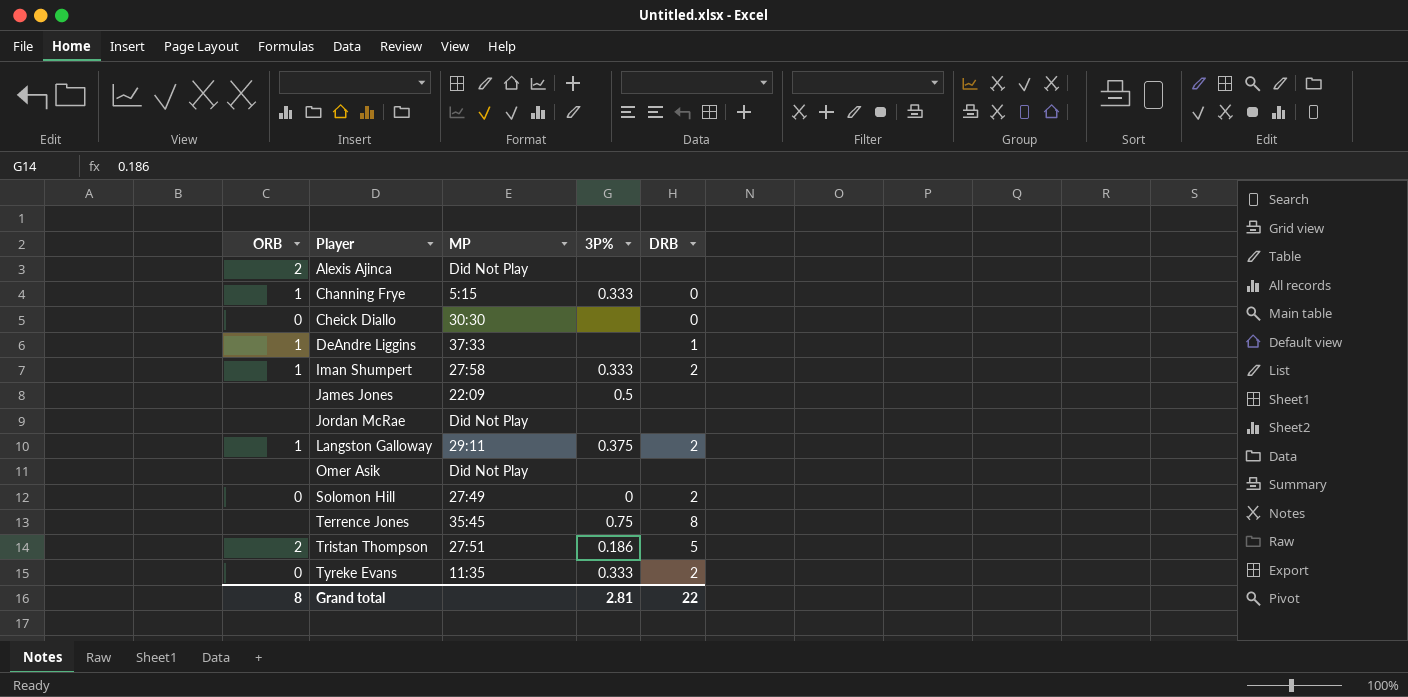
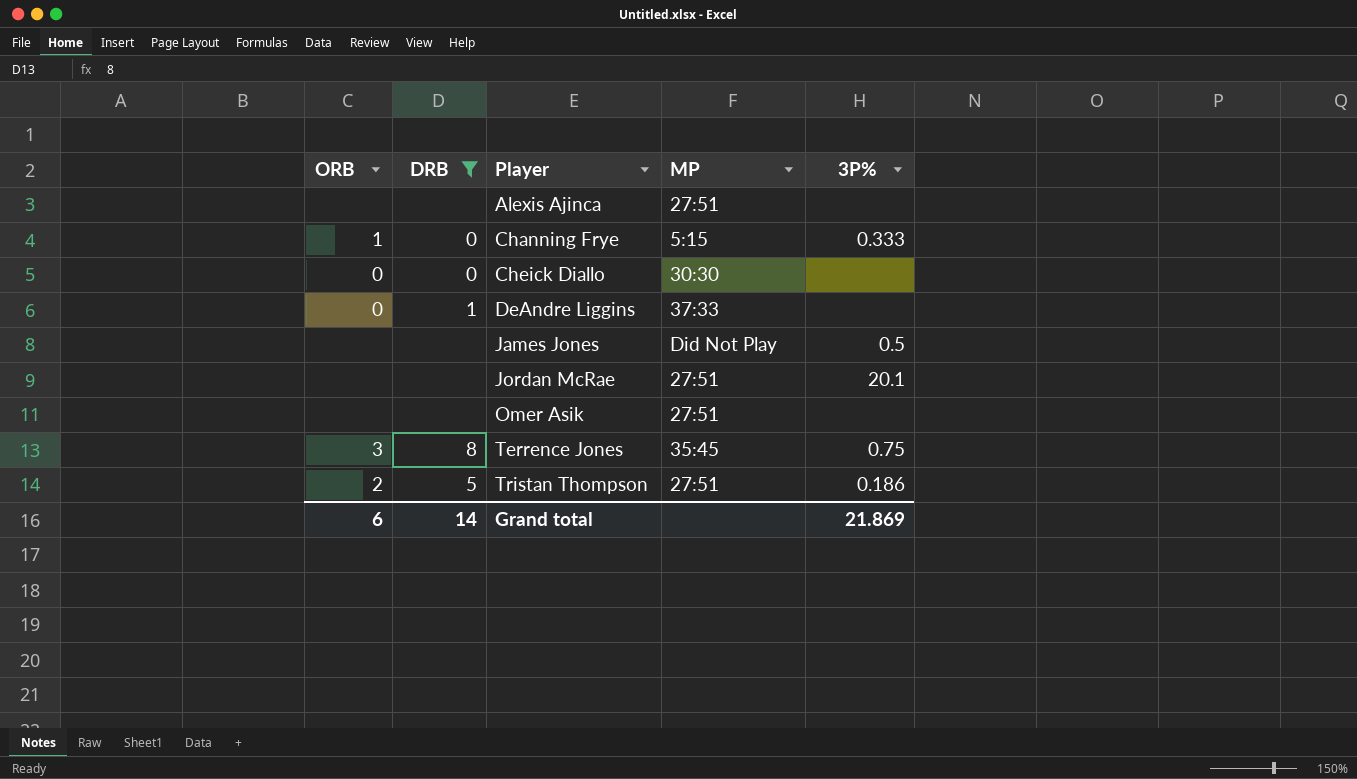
filter: none -> DRB != 2
column DRB | position: 5 -> 2
Alexis Ajinca | ORB: 2 -> none
Alexis Ajinca | MP: Did Not Play -> 27:51
DeAndre Liggins | ORB: 1 -> 0
James Jones | MP: 22:09 -> Did Not Play
Jordan McRae | MP: Did Not Play -> 27:51
Jordan McRae | 3P%: none -> 20.1
Omer Asik | MP: Did Not Play -> 27:51
Terrence Jones | ORB: none -> 3
Grand total | ORB: 8 -> 6
Grand total | DRB: 22 -> 14
Grand total | 3P%: 2.81 -> 21.869

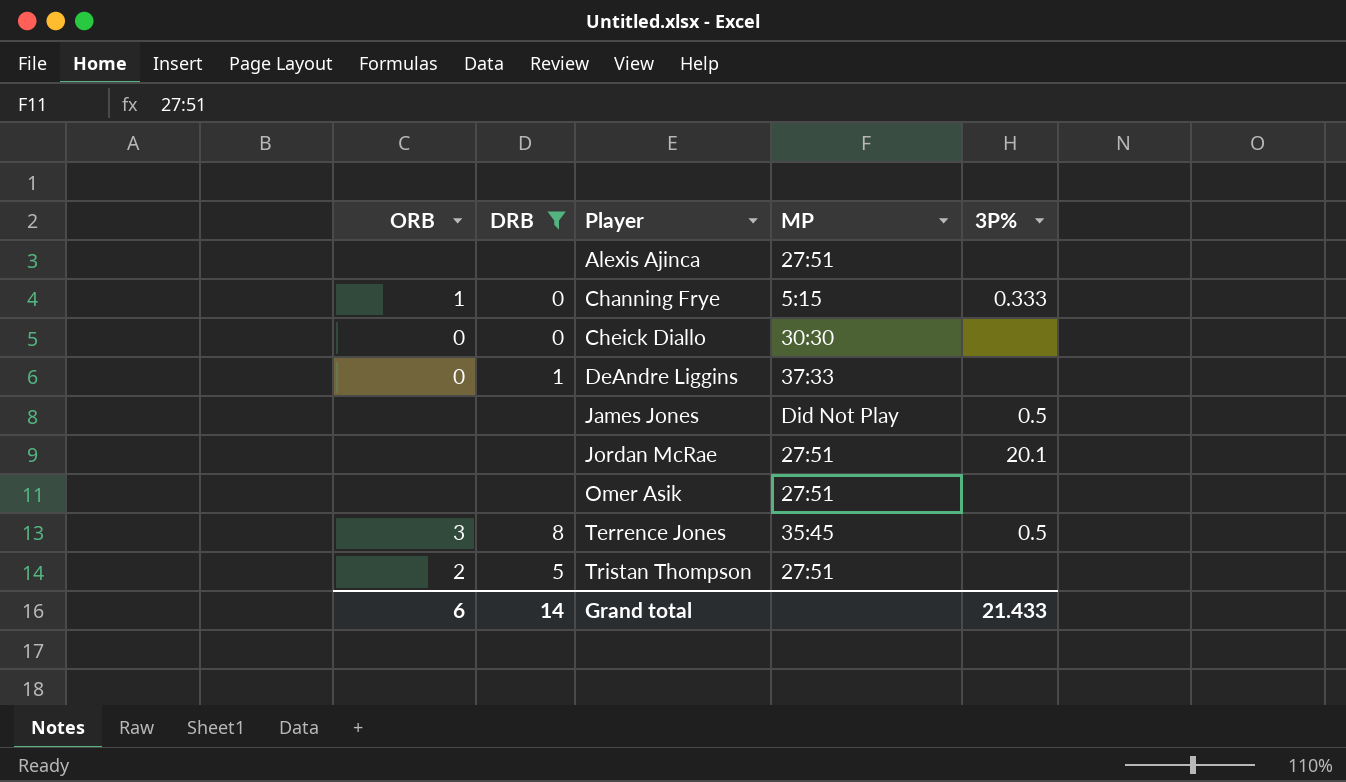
Terrence Jones | 3P%: 0.75 -> 0.5
Tristan Thompson | 3P%: 0.186 -> none
Grand total | 3P%: 21.869 -> 21.433

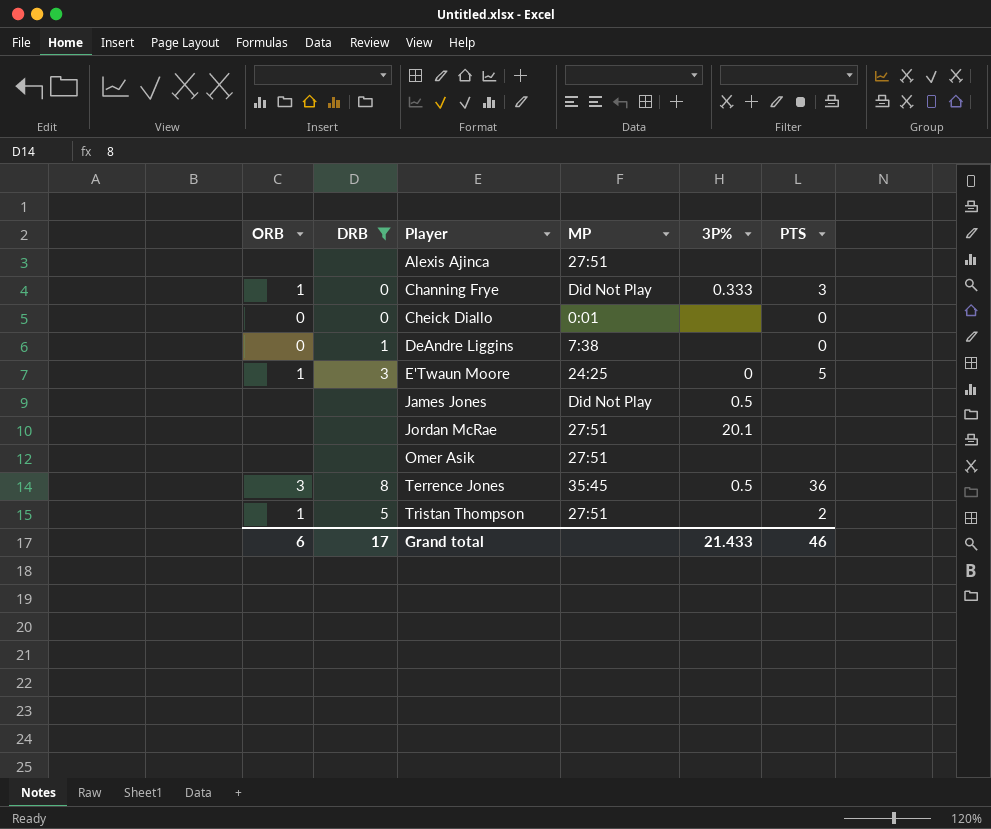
column PTS | position: none -> 6
Channing Frye | MP: 5:15 -> Did Not Play
Cheick Diallo | MP: 30:30 -> 0:01
DeAndre Liggins | MP: 37:33 -> 7:38
row E'Twaun Moore: none -> 1 | 3 | 24:25 | 0 | 5
Tristan Thompson | ORB: 2 -> 1
Grand total | DRB: 14 -> 17

